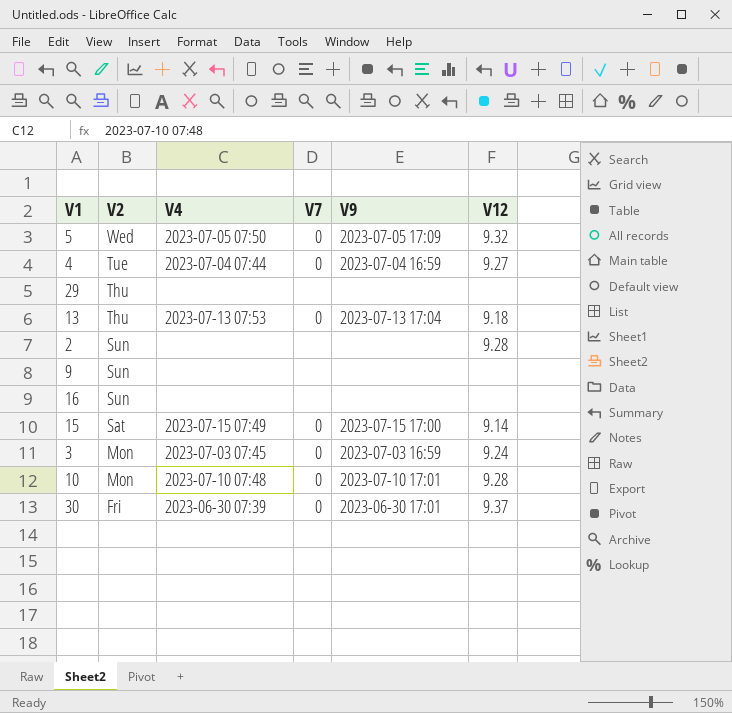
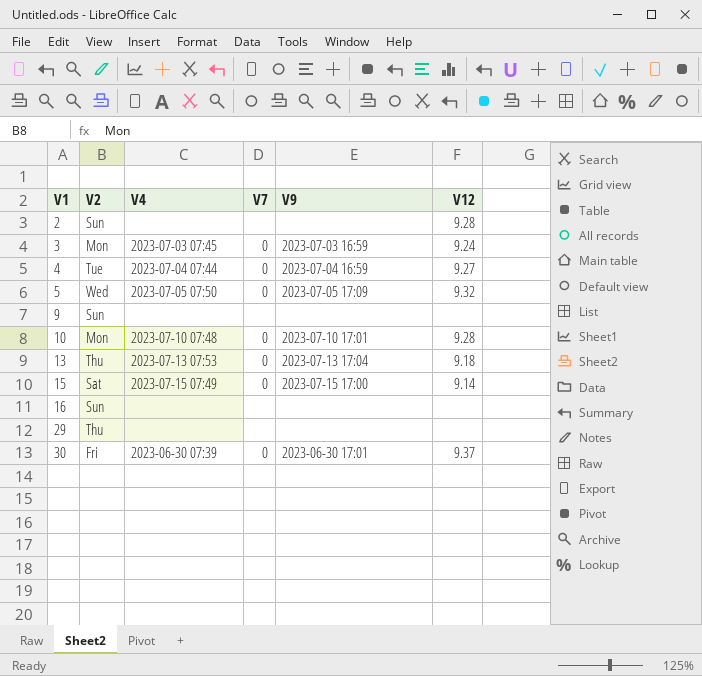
row order: V2 descending -> V1 ascending

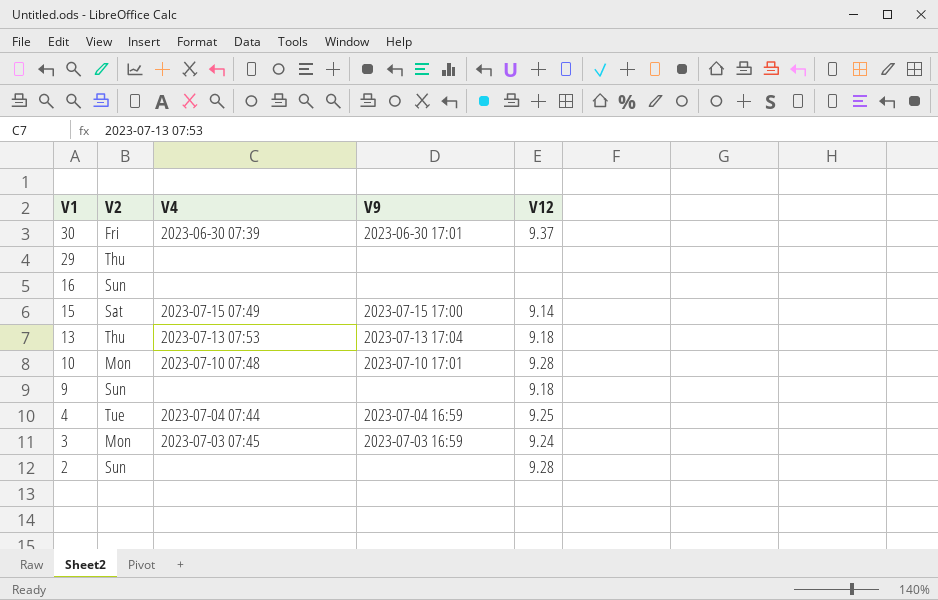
row order: V1 ascending -> V1 descending
column V7 | position: 4 -> none
row 5: Wed | 2023-07-05 07:50 | 0 | 2023-07-05 17:09 | 9.32 -> none
9 | V12: none -> 9.18
4 | V12: 9.27 -> 9.25

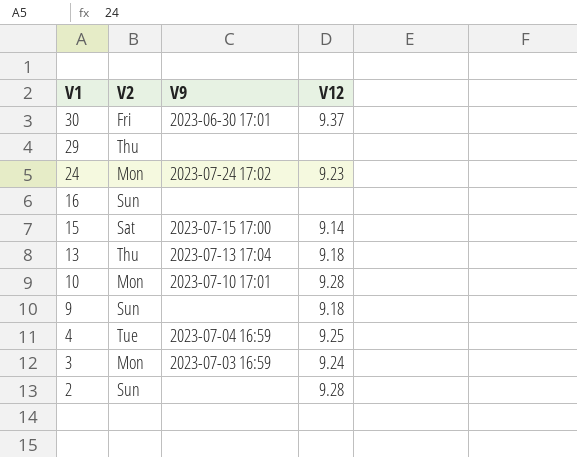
column V4 | position: 3 -> none
row 24: none -> Mon | 2023-07-24 17:02 | 9.23

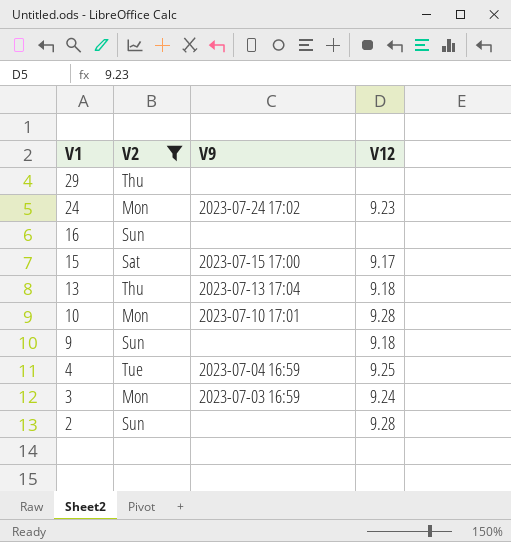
filter: none -> V2 != Fri
15 | V12: 9.14 -> 9.17

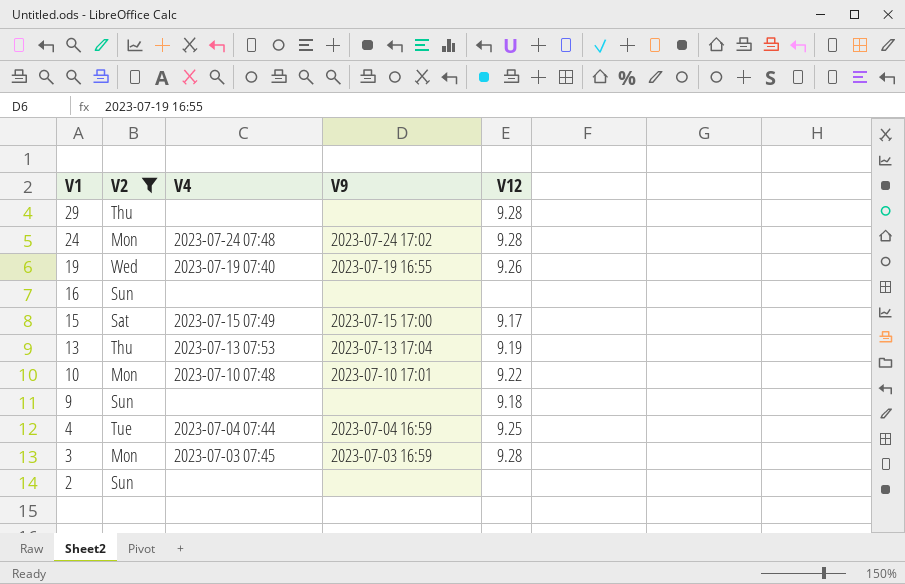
column V4 | position: none -> 3
29 | V12: none -> 9.28
24 | V12: 9.23 -> 9.28
row 19: none -> Wed | 2023-07-19 07:40 | 2023-07-19 16:55 | 9.26
13 | V12: 9.18 -> 9.19
10 | V12: 9.28 -> 9.22
3 | V12: 9.24 -> 9.28
2 | V12: 9.28 -> none

